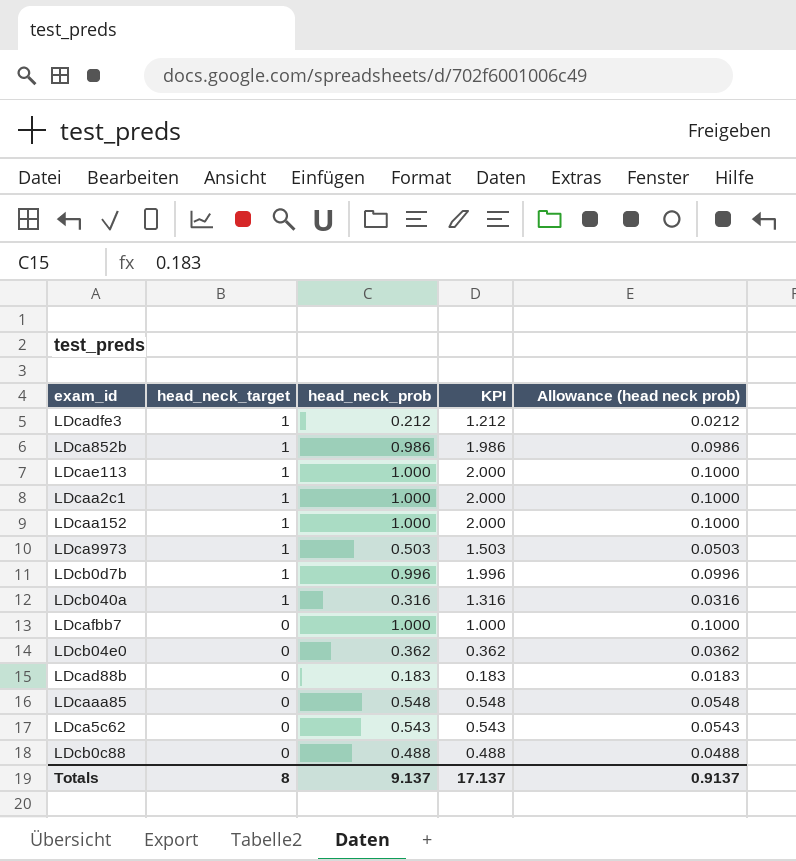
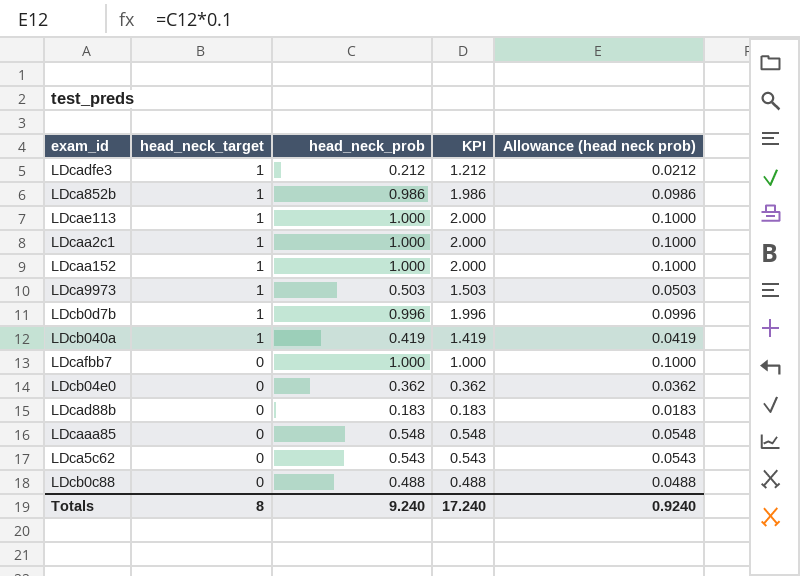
LDcb040a | head_neck_prob: 0.316 -> 0.419
LDcb040a | KPI: 1.316 -> 1.419
LDcb040a | Allowance (head neck prob): 0.0316 -> 0.0419
Totals | head_neck_prob: 9.137 -> 9.240
Totals | KPI: 17.137 -> 17.240
Totals | Allowance (head neck prob): 0.9137 -> 0.9240

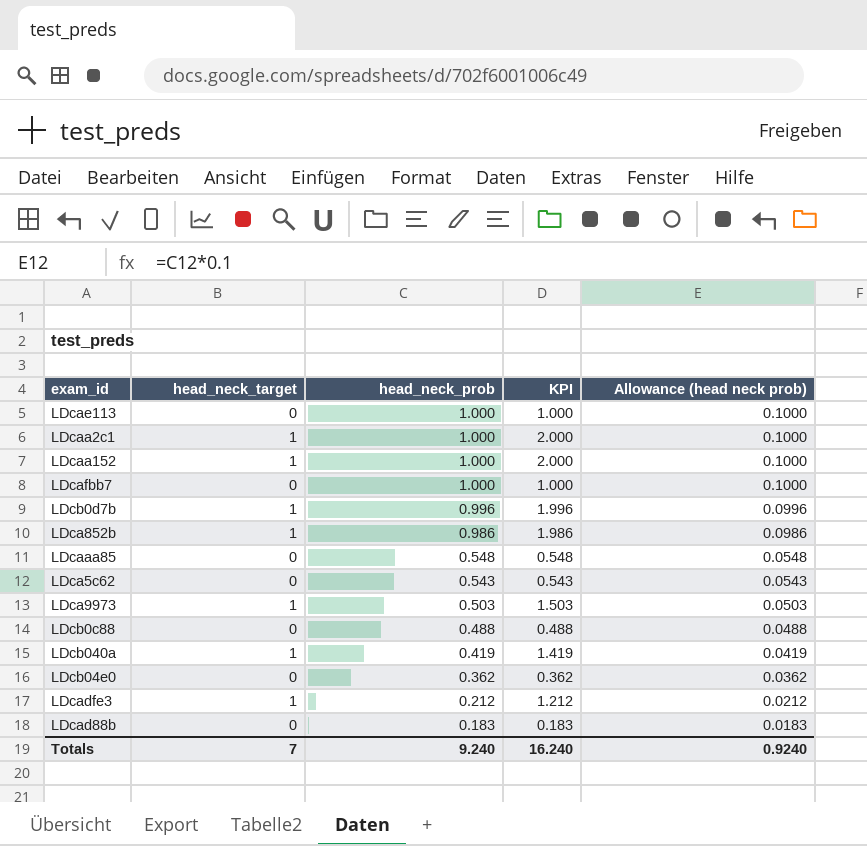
row order: head_neck_target descending -> head_neck_prob descending
LDcae113 | head_neck_target: 1 -> 0
LDcae113 | KPI: 2.000 -> 1.000
Totals | head_neck_target: 8 -> 7
Totals | KPI: 17.240 -> 16.240

